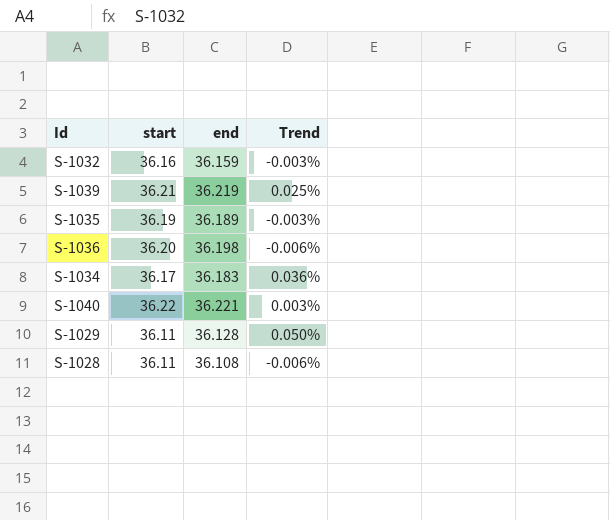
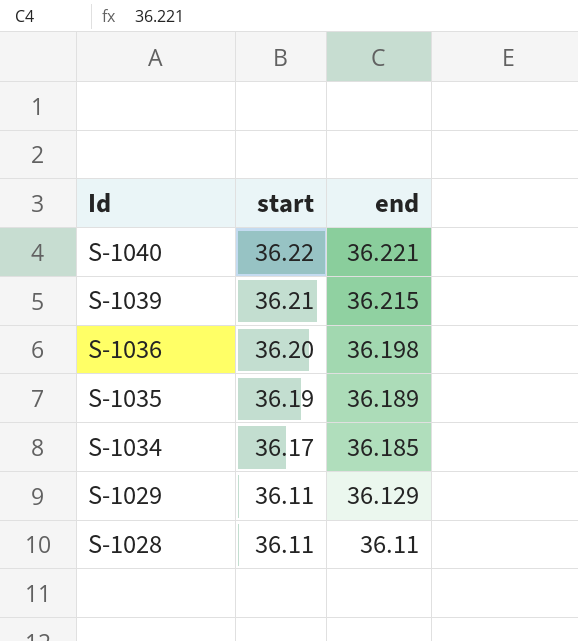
row order: none -> Id descending
column Trend | formula: ([end] - [start]) / [start] -> none
row S-1032: 36.16 | 36.159 | -0.003% -> none
S-1039 | end: 36.219 -> 36.215
S-1034 | end: 36.183 -> 36.185
S-1029 | end: 36.128 -> 36.129
S-1028 | end: 36.108 -> 36.11

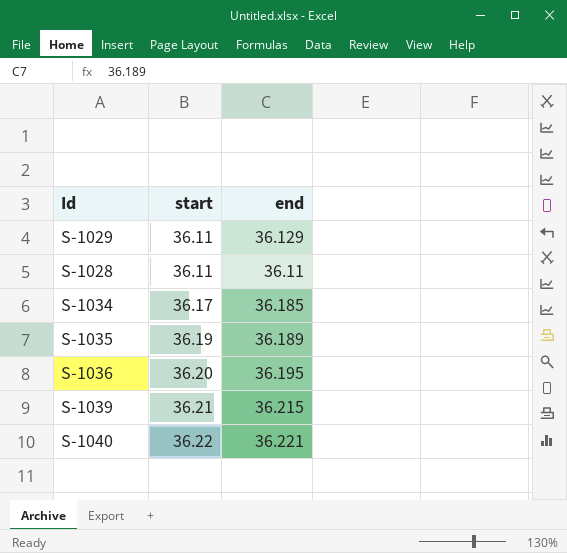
row order: Id descending -> start ascending
S-1036 | end: 36.198 -> 36.195

